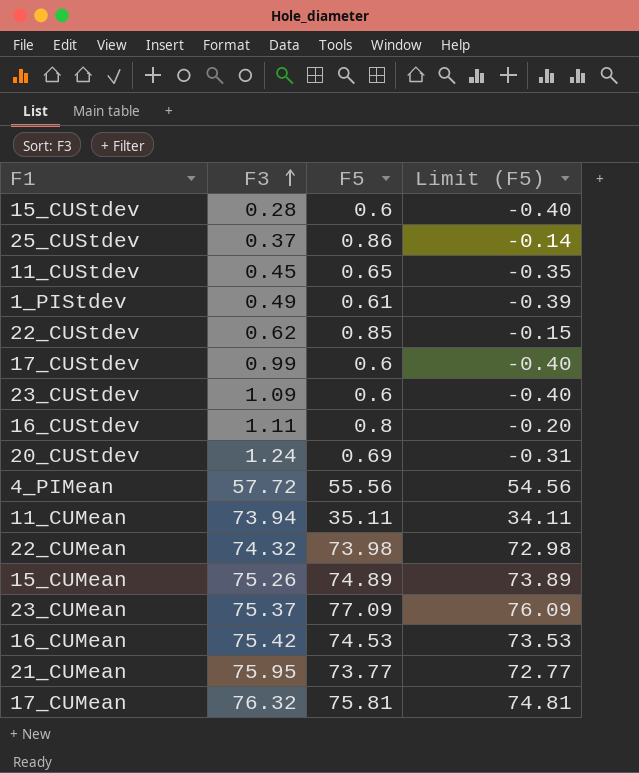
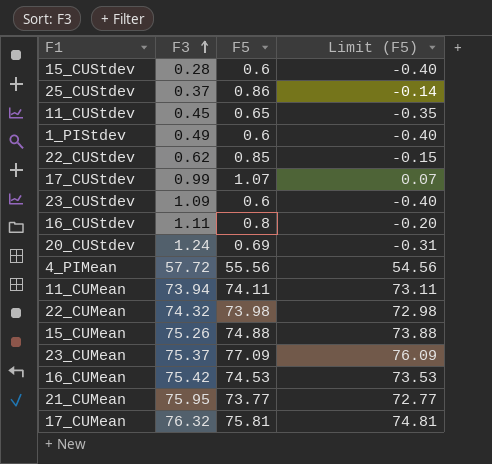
1_PIStdev | F5: 0.61 -> 0.6
1_PIStdev | Limit (F5): -0.39 -> -0.40
17_CUStdev | F5: 0.6 -> 1.07
17_CUStdev | Limit (F5): -0.40 -> 0.07
11_CUMean | F5: 35.11 -> 74.11
11_CUMean | Limit (F5): 34.11 -> 73.11
15_CUMean | F5: 74.89 -> 74.88
15_CUMean | Limit (F5): 73.89 -> 73.88

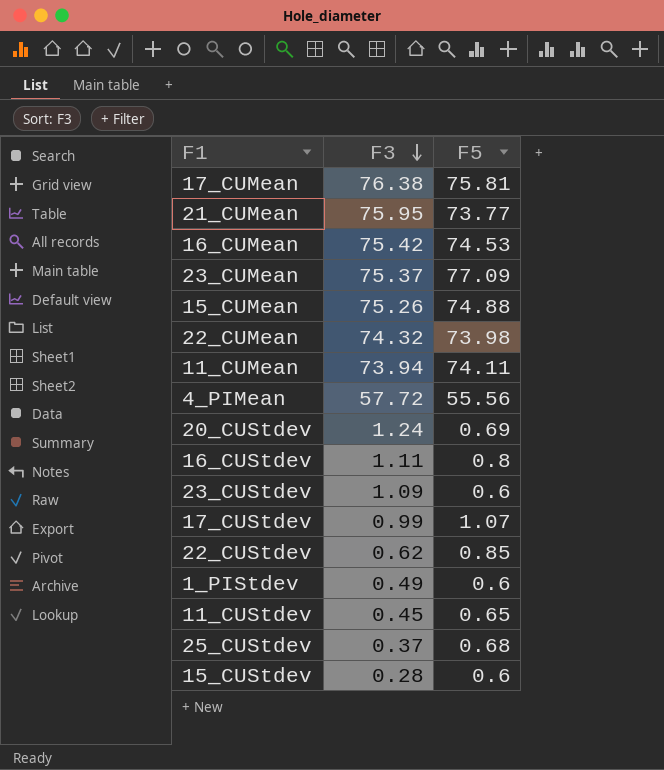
row order: F3 ascending -> F3 descending
column Limit (F5) | formula: [F5] - 1 -> none
17_CUMean | F3: 76.32 -> 76.38
25_CUStdev | F5: 0.86 -> 0.68

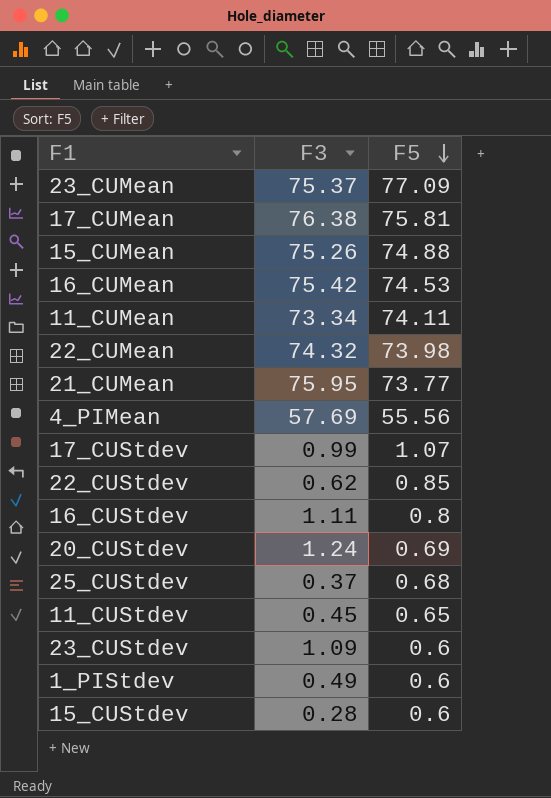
row order: F3 descending -> F5 descending
11_CUMean | F3: 73.94 -> 73.34
4_PIMean | F3: 57.72 -> 57.69

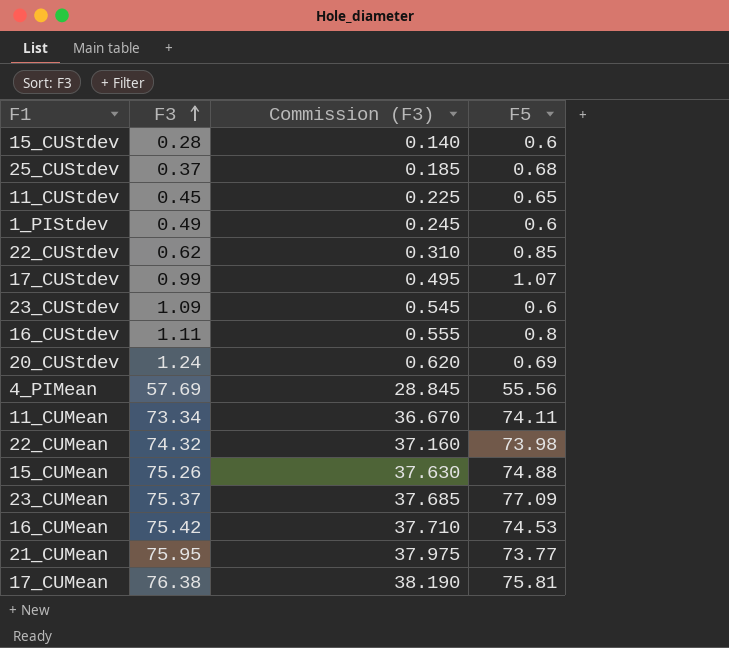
row order: F5 descending -> F3 ascending
column Commission (F3) | formula: none -> [F3] * 0.5

